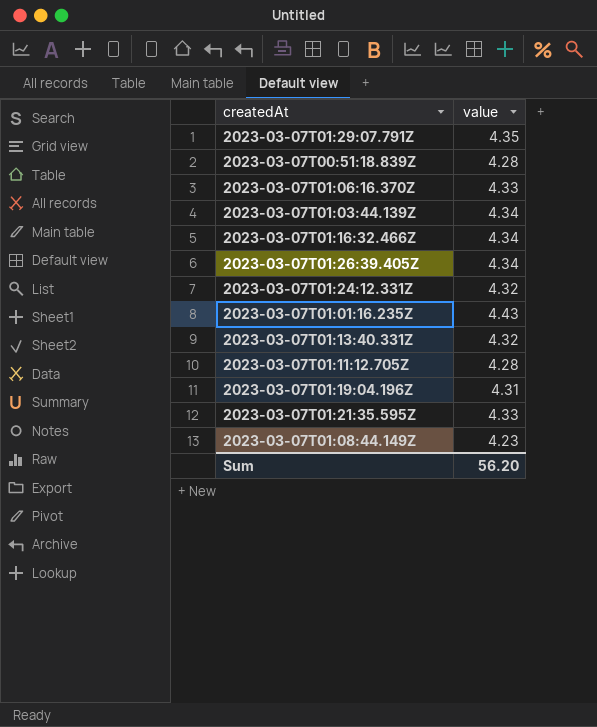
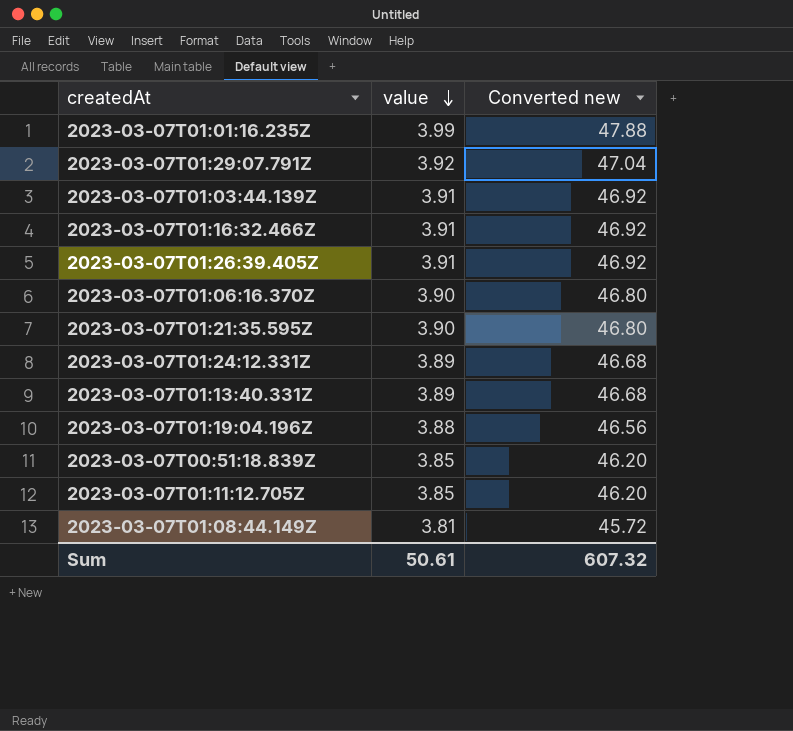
row order: none -> value descending
column Converted new | formula: none -> [value] * 12
2023-03-07T01:01:16.235Z | value: 4.43 -> 3.99
2023-03-07T01:29:07.791Z | value: 4.35 -> 3.92
2023-03-07T01:03:44.139Z | value: 4.34 -> 3.91
2023-03-07T01:16:32.466Z | value: 4.34 -> 3.91
2023-03-07T01:26:39.405Z | value: 4.34 -> 3.91
2023-03-07T01:06:16.370Z | value: 4.33 -> 3.90
2023-03-07T01:21:35.595Z | value: 4.33 -> 3.90
2023-03-07T01:24:12.331Z | value: 4.32 -> 3.89
2023-03-07T01:13:40.331Z | value: 4.32 -> 3.89
2023-03-07T01:19:04.196Z | value: 4.31 -> 3.88
2023-03-07T00:51:18.839Z | value: 4.28 -> 3.85
2023-03-07T01:11:12.705Z | value: 4.28 -> 3.85
2023-03-07T01:08:44.149Z | value: 4.23 -> 3.81
Sum | value: 56.20 -> 50.61

